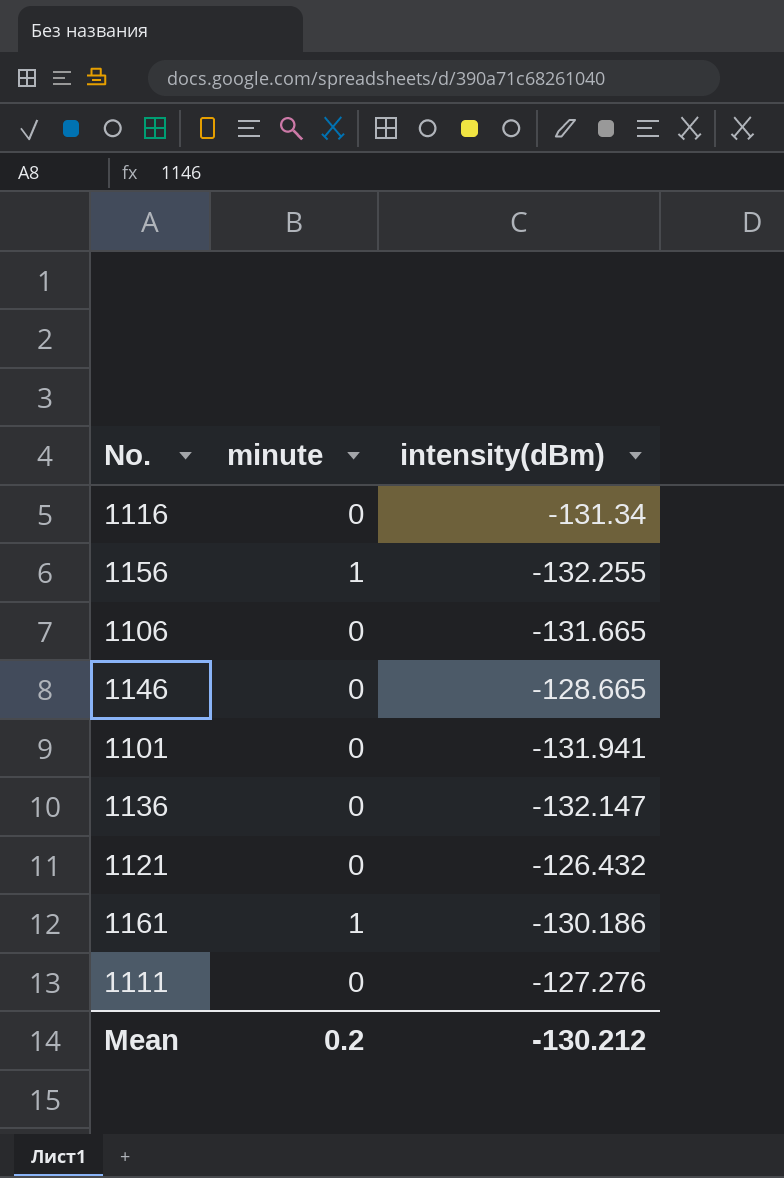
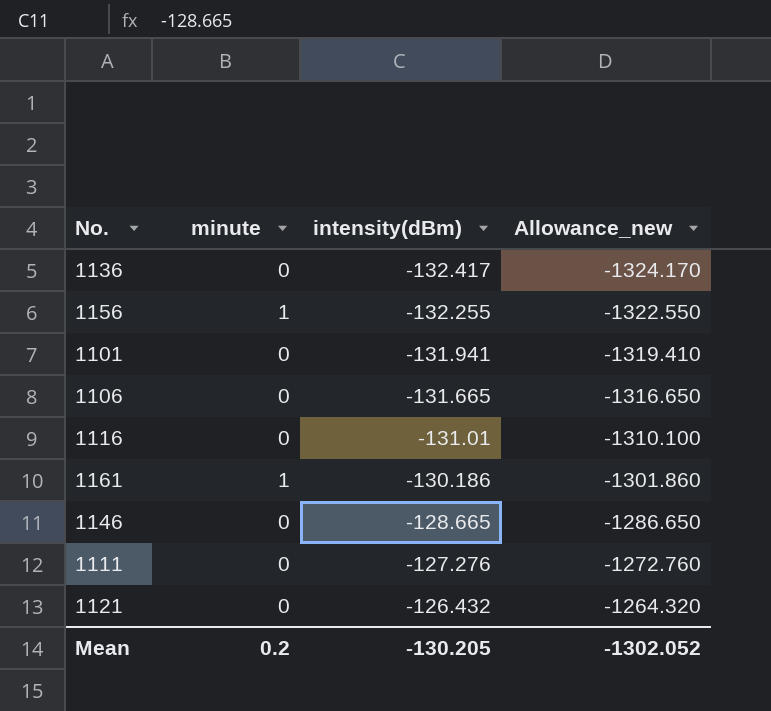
row order: none -> intensity(dBm) ascending
column Allowance_new | formula: none -> [intensity(dBm)] * 10
1136 | intensity(dBm): -132.147 -> -132.417
1116 | intensity(dBm): -131.34 -> -131.01
Mean | intensity(dBm): -130.212 -> -130.205

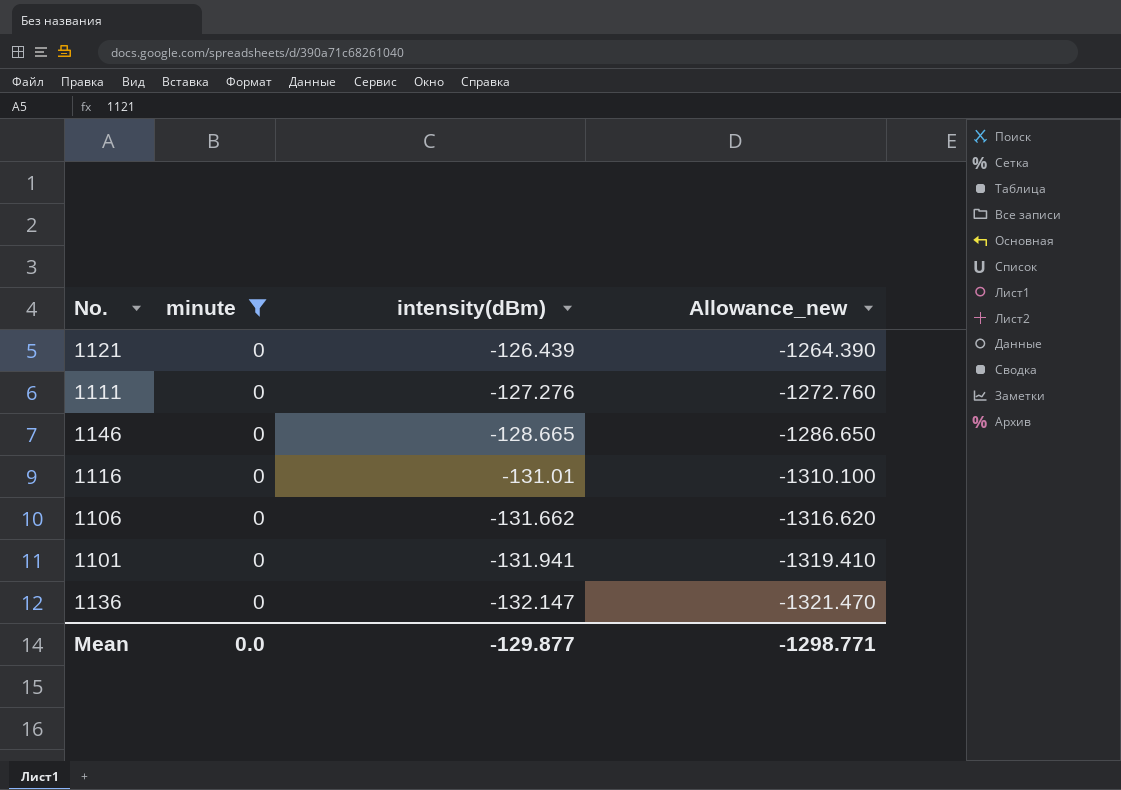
filter: none -> minute = 0
row order: intensity(dBm) ascending -> intensity(dBm) descending
1121 | intensity(dBm): -126.432 -> -126.439
1121 | Allowance_new: -1264.320 -> -1264.390
1106 | intensity(dBm): -131.665 -> -131.662
1106 | Allowance_new: -1316.650 -> -1316.620
1136 | intensity(dBm): -132.417 -> -132.147
1136 | Allowance_new: -1324.170 -> -1321.470
Mean | minute: 0.2 -> 0.0
Mean | intensity(dBm): -130.205 -> -129.877
Mean | Allowance_new: -1302.052 -> -1298.771

